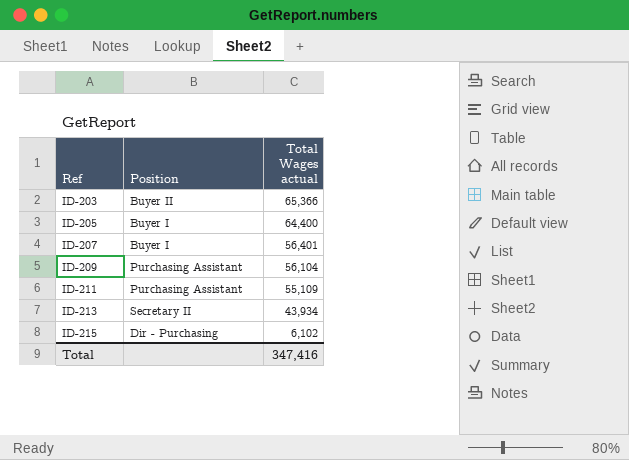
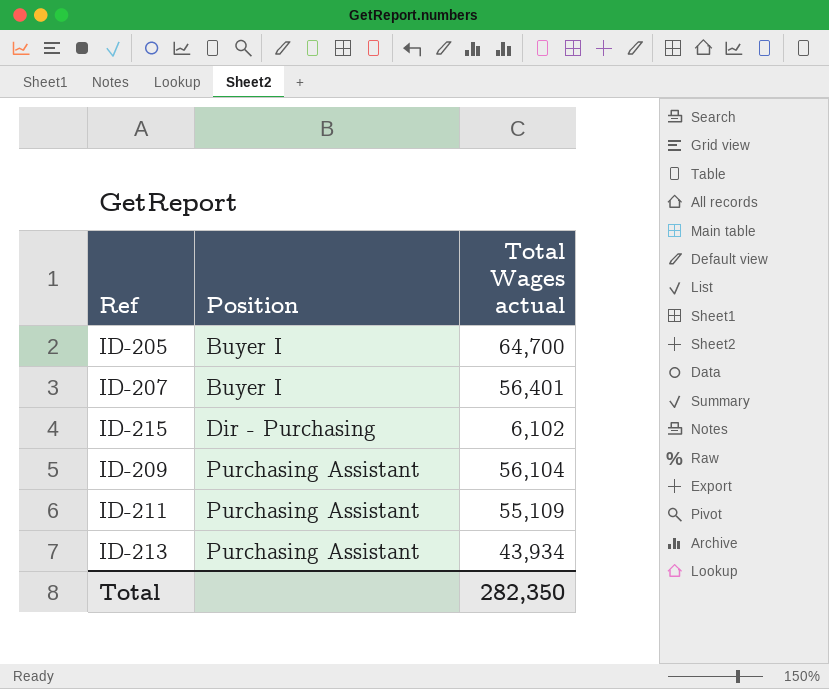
row order: Ref ascending -> Position ascending
row ID-203: Buyer II | 65,366 -> none
ID-205 | Total Wages actual: 64,400 -> 64,700
ID-213 | Position: Secretary II -> Purchasing Assistant
Total | Total Wages actual: 347,416 -> 282,350

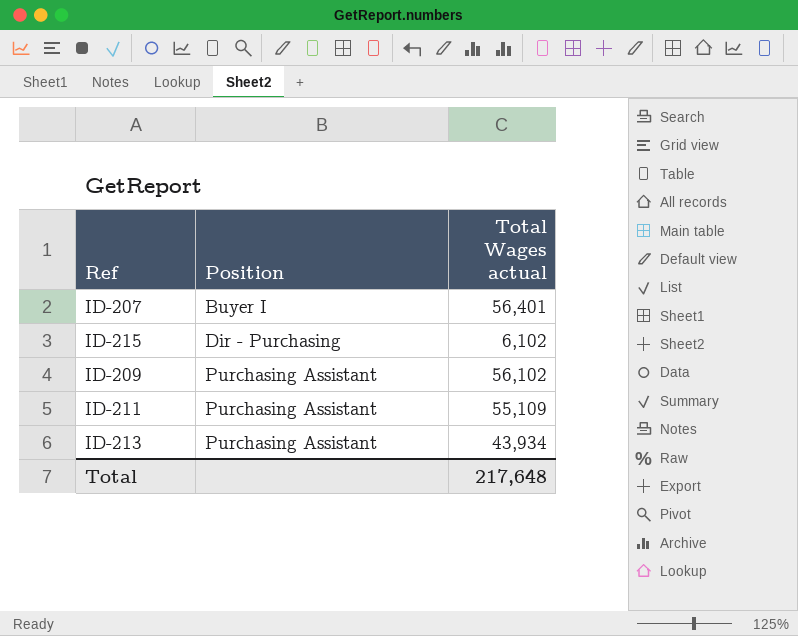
row ID-205: Buyer I | 64,700 -> none
ID-209 | Total Wages actual: 56,104 -> 56,102
Total | Total Wages actual: 282,350 -> 217,648

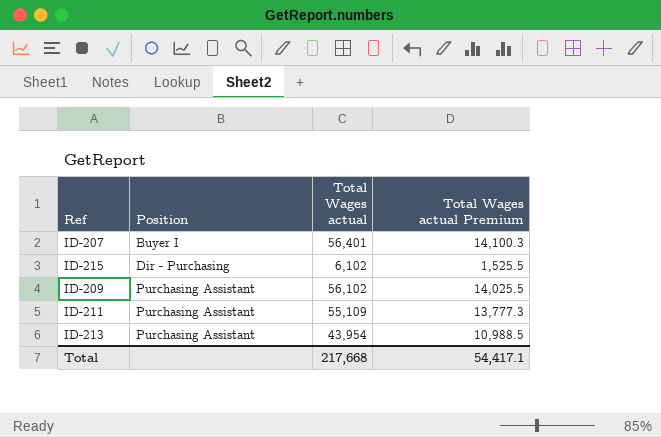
column Total Wages actual Premium | formula: none -> [Total Wages actual] * 0.25
ID-213 | Total Wages actual: 43,934 -> 43,954
Total | Total Wages actual: 217,648 -> 217,668

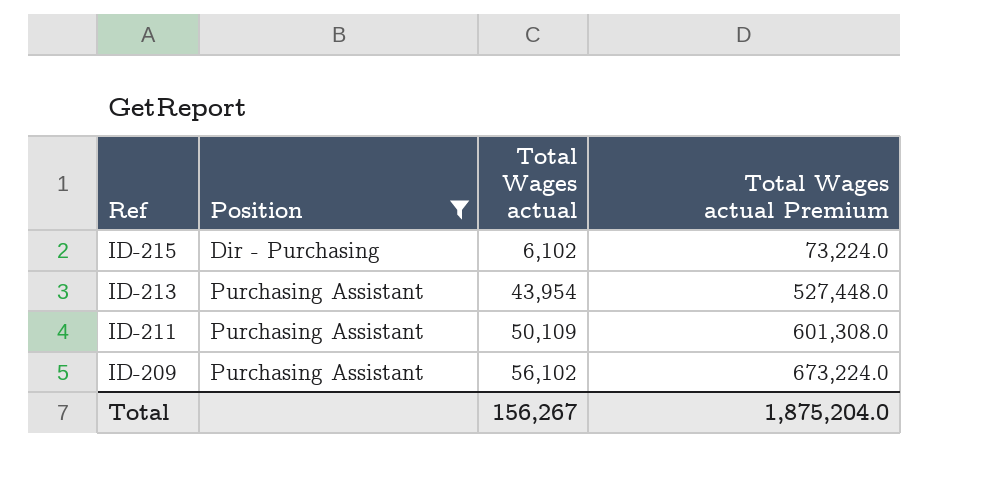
filter: none -> Position != Buyer I
row order: Position ascending -> Ref descending
column Total Wages actual Premium | formula: [Total Wages actual] * 0.25 -> [Total Wages actual] * 12
ID-211 | Total Wages actual: 55,109 -> 50,109
Total | Total Wages actual: 217,668 -> 156,267
Total | Total Wages actual Premium: 54,417.1 -> 1,875,204.0

